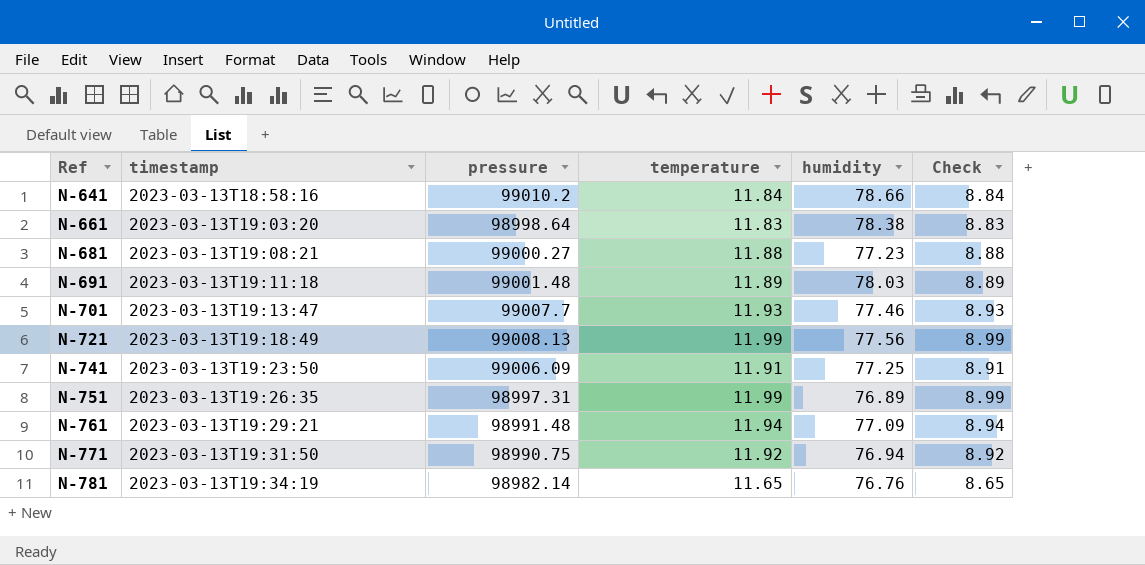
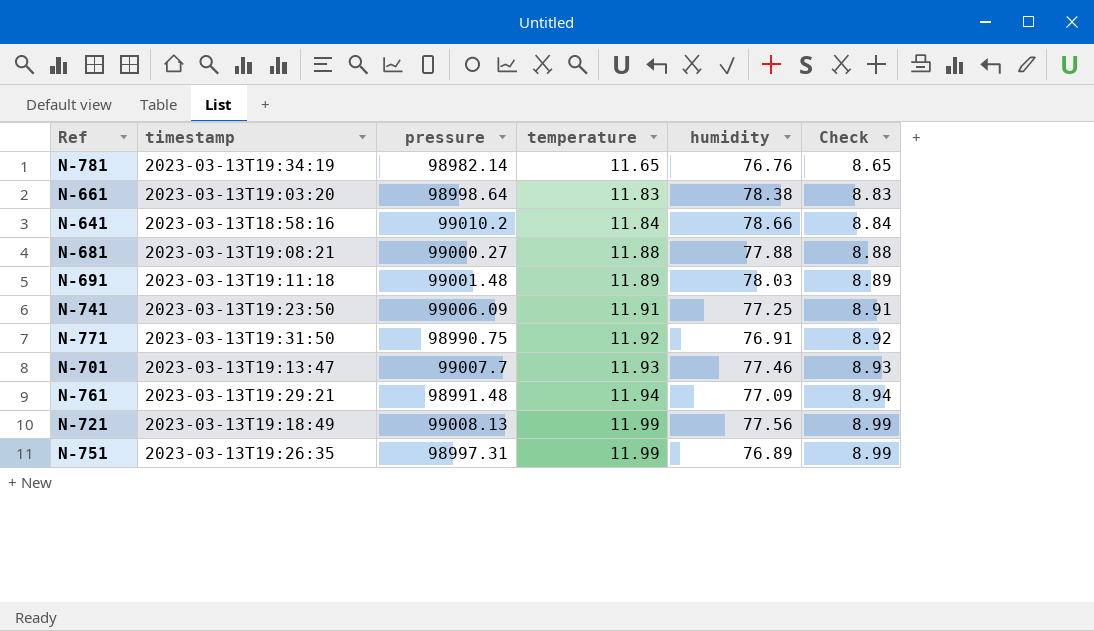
row order: Ref ascending -> temperature ascending
N-681 | humidity: 77.23 -> 77.88
N-771 | humidity: 76.94 -> 76.91

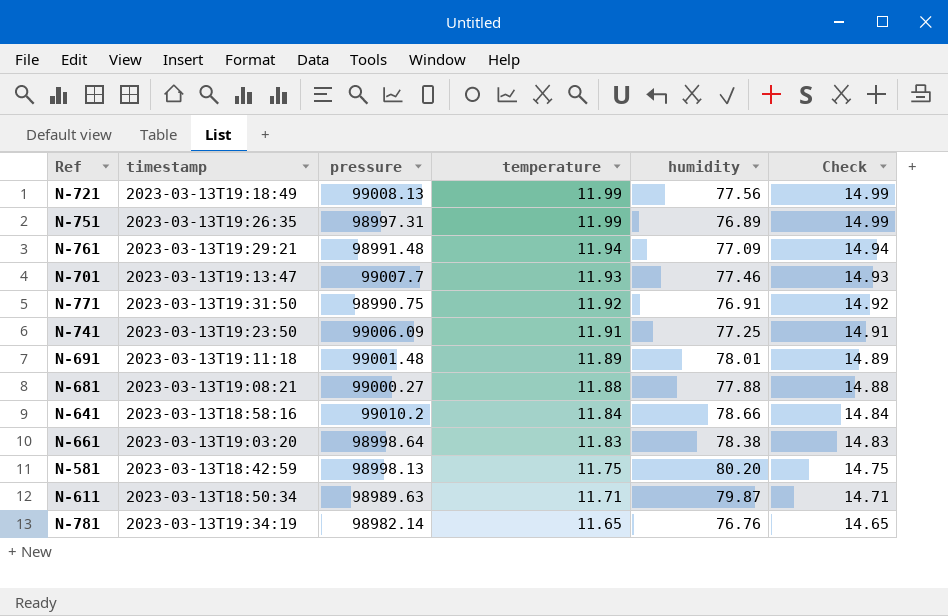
row order: temperature ascending -> temperature descending
column Check | formula: [temperature] - 3 -> [temperature] + 3
N-691 | humidity: 78.03 -> 78.01
row N-581: none -> 2023-03-13T18:42:59 | 98998.13 | 11.75 | 80.20 | 14.75
row N-611: none -> 2023-03-13T18:50:34 | 98989.63 | 11.71 | 79.87 | 14.71

